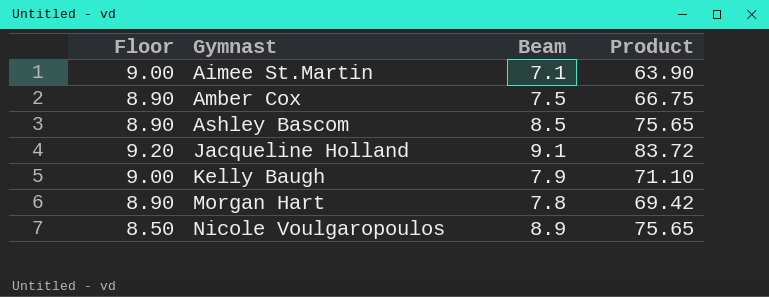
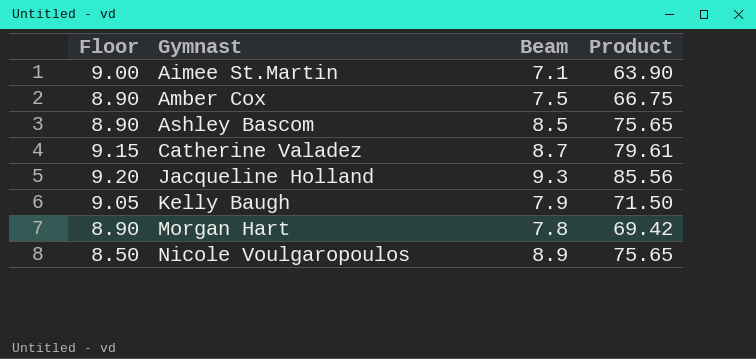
row Catherine Valadez: none -> 9.15 | 8.7 | 79.61
Jacqueline Holland | Beam: 9.1 -> 9.3
Jacqueline Holland | Product: 83.72 -> 85.56
Kelly Baugh | Floor: 9.00 -> 9.05
Kelly Baugh | Product: 71.10 -> 71.50

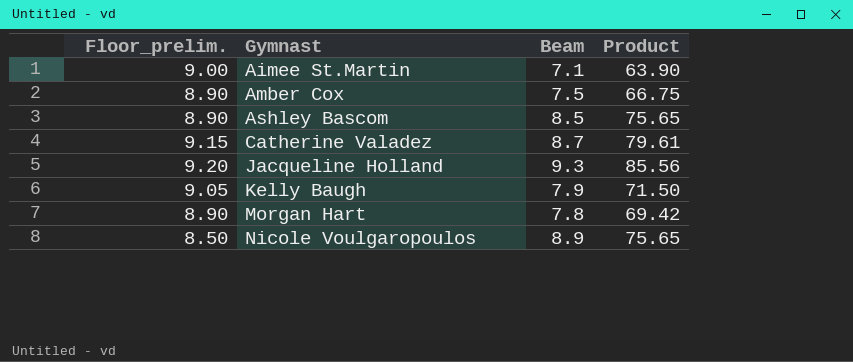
column name: Floor -> Floor_prelim.

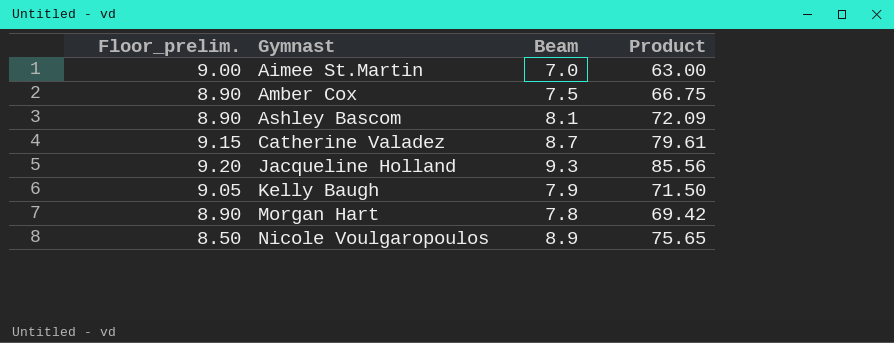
Aimee St.Martin | Beam: 7.1 -> 7.0
Aimee St.Martin | Product: 63.90 -> 63.00
Ashley Bascom | Beam: 8.5 -> 8.1
Ashley Bascom | Product: 75.65 -> 72.09

